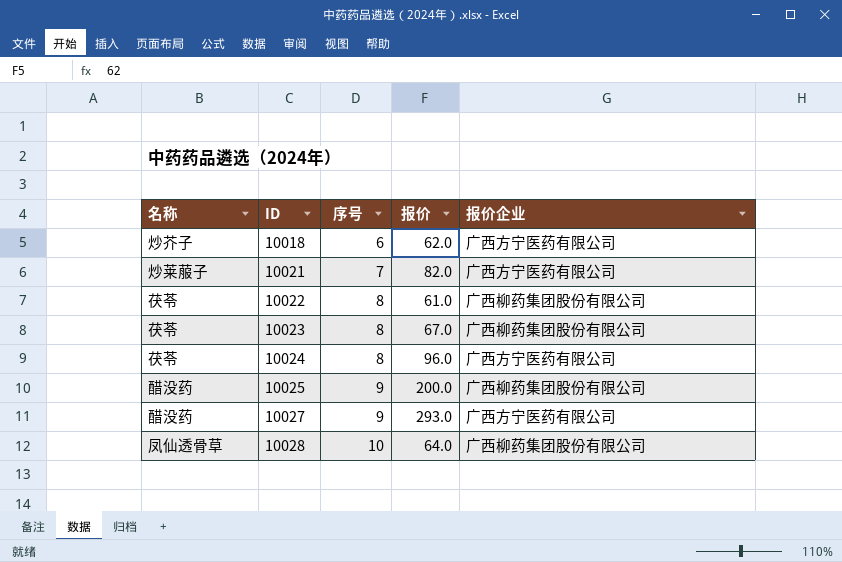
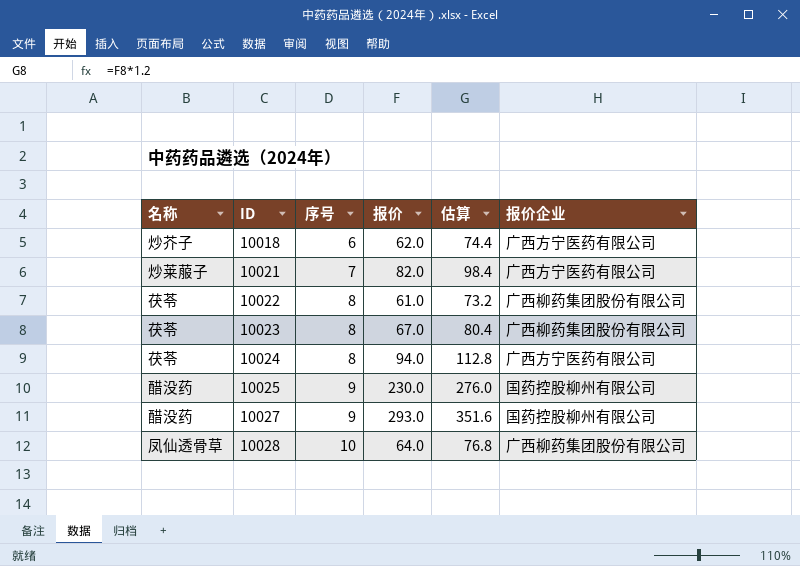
column 估算 | formula: none -> [报价] * 1.2
10024 | 报价: 96.0 -> 94.0
10025 | 报价: 200.0 -> 230.0
10025 | 报价企业: 广西柳药集团股份有限公司 -> 国药控股柳州有限公司
10027 | 报价企业: 广西方宁医药有限公司 -> 国药控股柳州有限公司

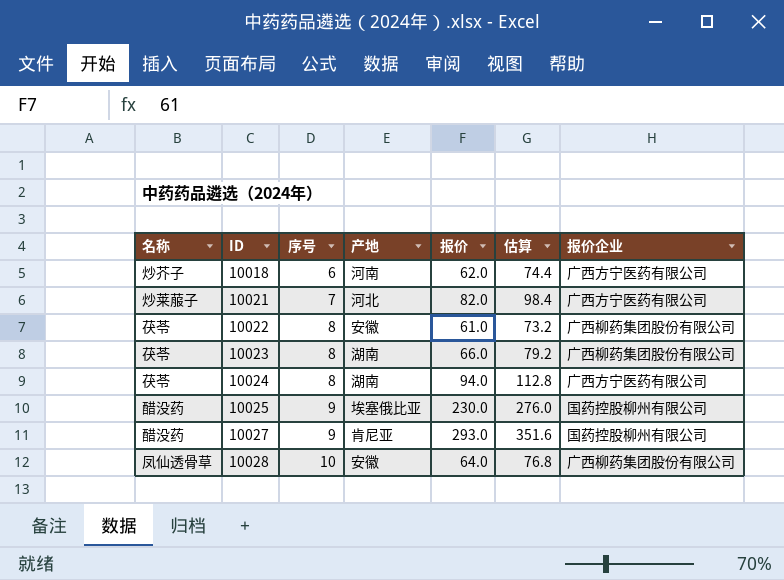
column 产地 | position: none -> 4
10023 | 报价: 67.0 -> 66.0
10023 | 估算: 80.4 -> 79.2

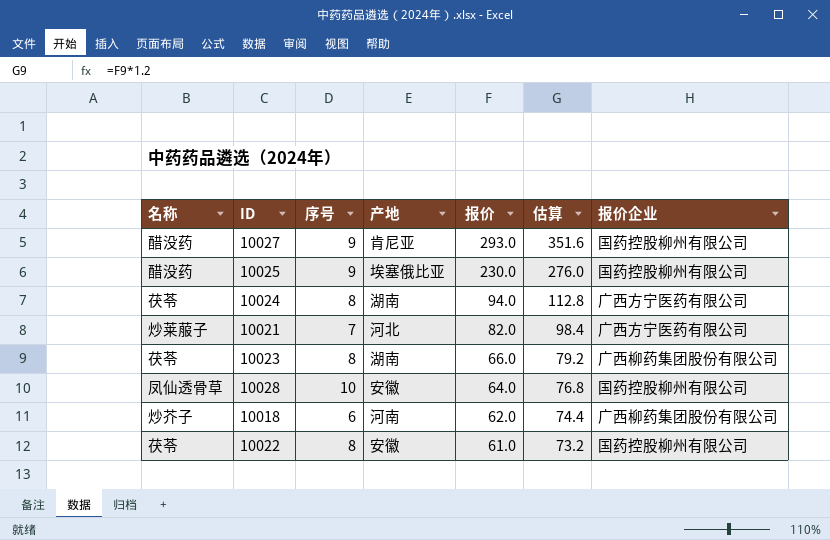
row order: ID ascending -> 报价 descending
10028 | 报价企业: 广西柳药集团股份有限公司 -> 国药控股柳州有限公司
10018 | 报价企业: 广西方宁医药有限公司 -> 广西柳药集团股份有限公司
10022 | 报价企业: 广西柳药集团股份有限公司 -> 国药控股柳州有限公司

